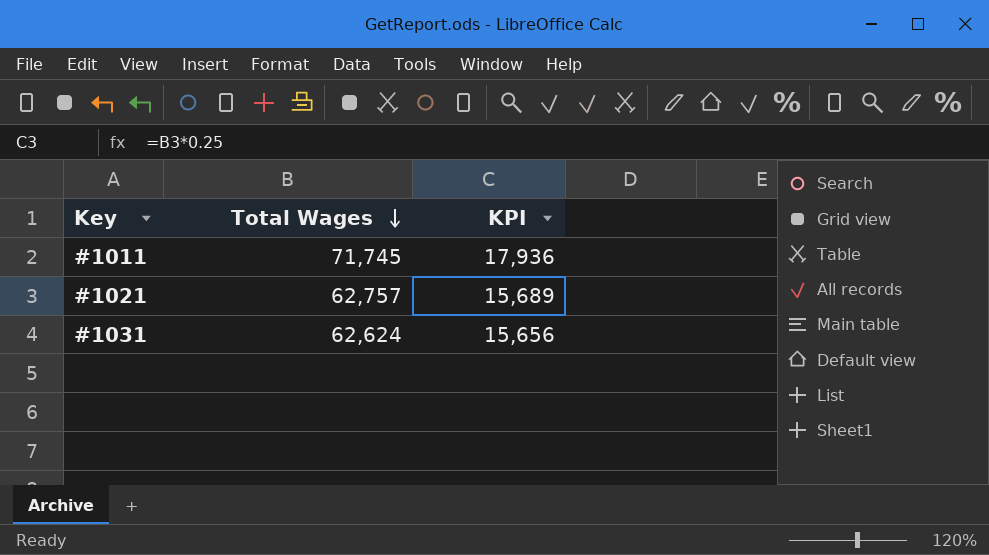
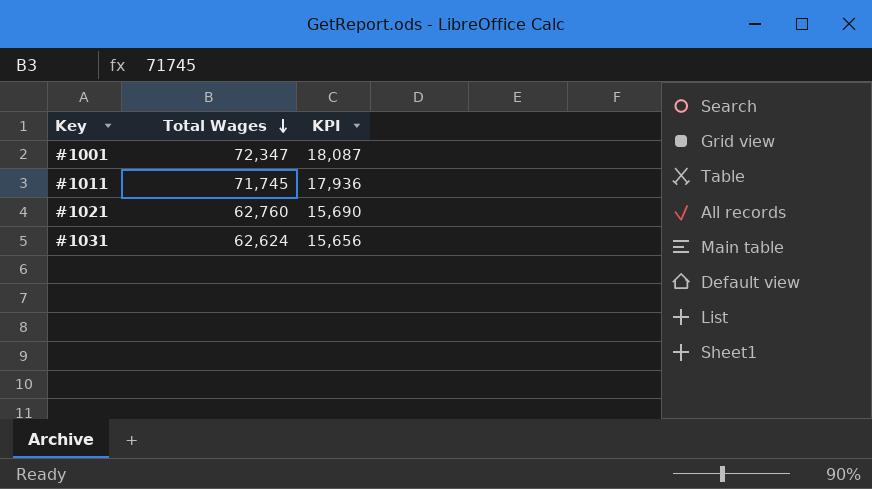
row #1001: none -> 72,347 | 18,087
#1021 | Total Wages: 62,757 -> 62,760
#1021 | KPI: 15,689 -> 15,690

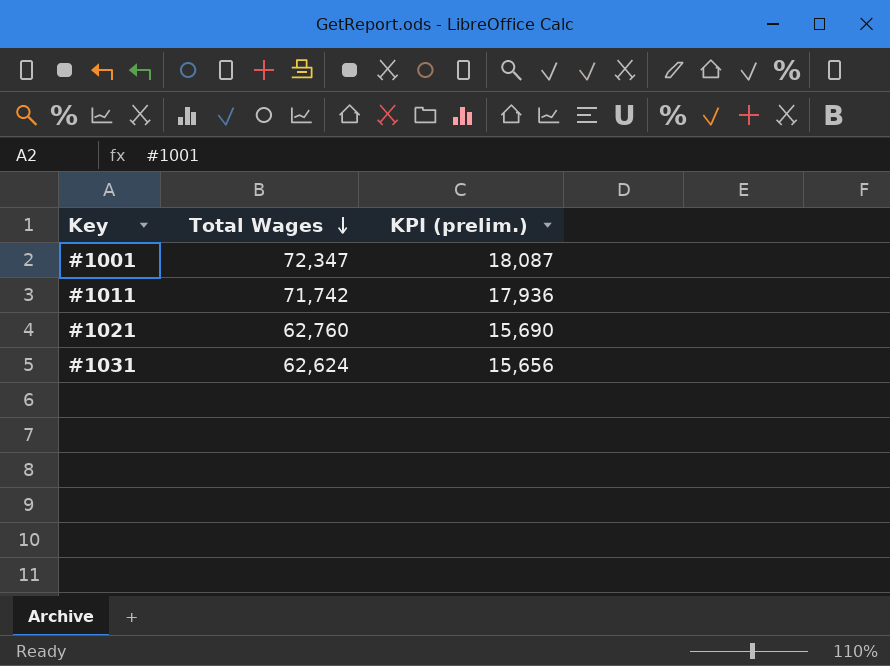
column name: KPI -> KPI (prelim.)
#1011 | Total Wages: 71,745 -> 71,742

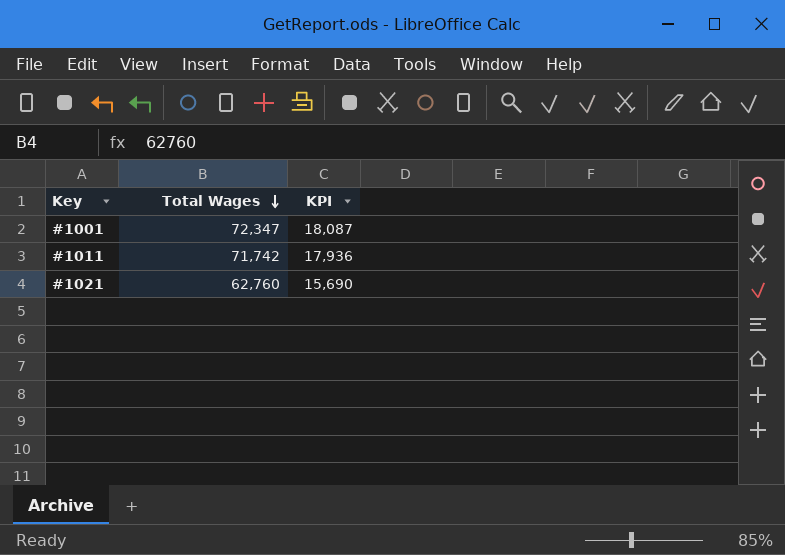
column name: KPI (prelim.) -> KPI
row #1031: 62,624 | 15,656 -> none

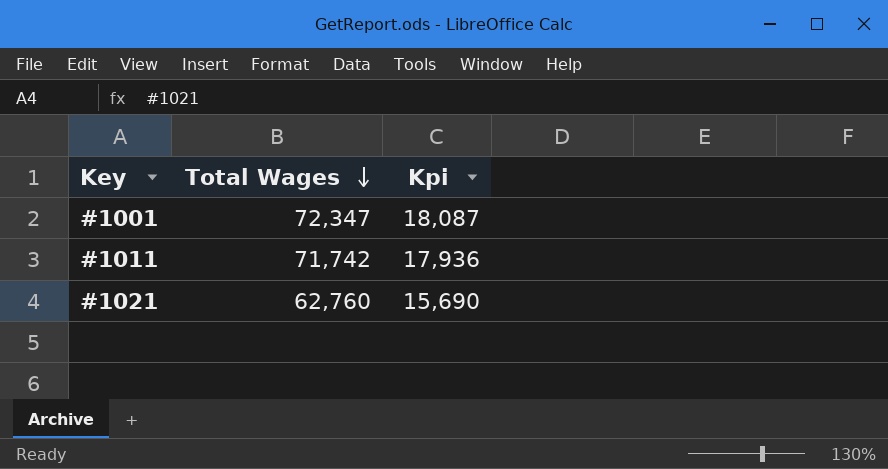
column name: KPI -> Kpi

